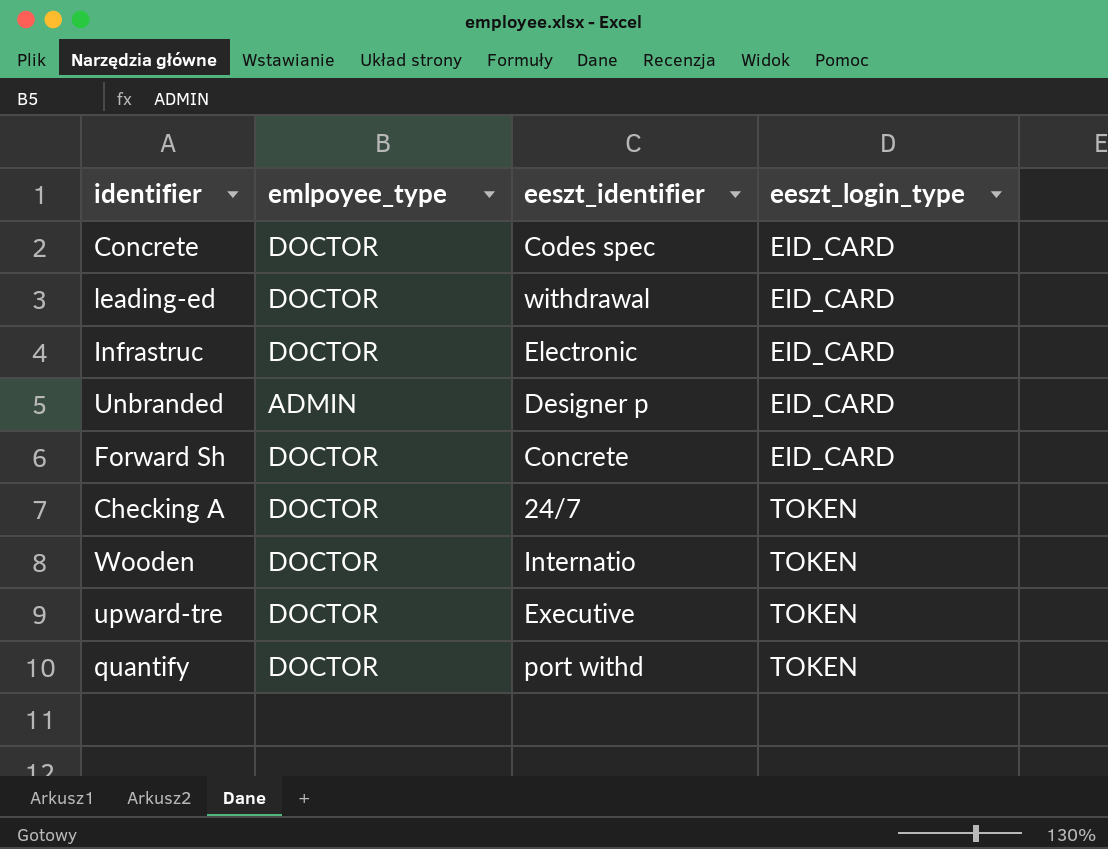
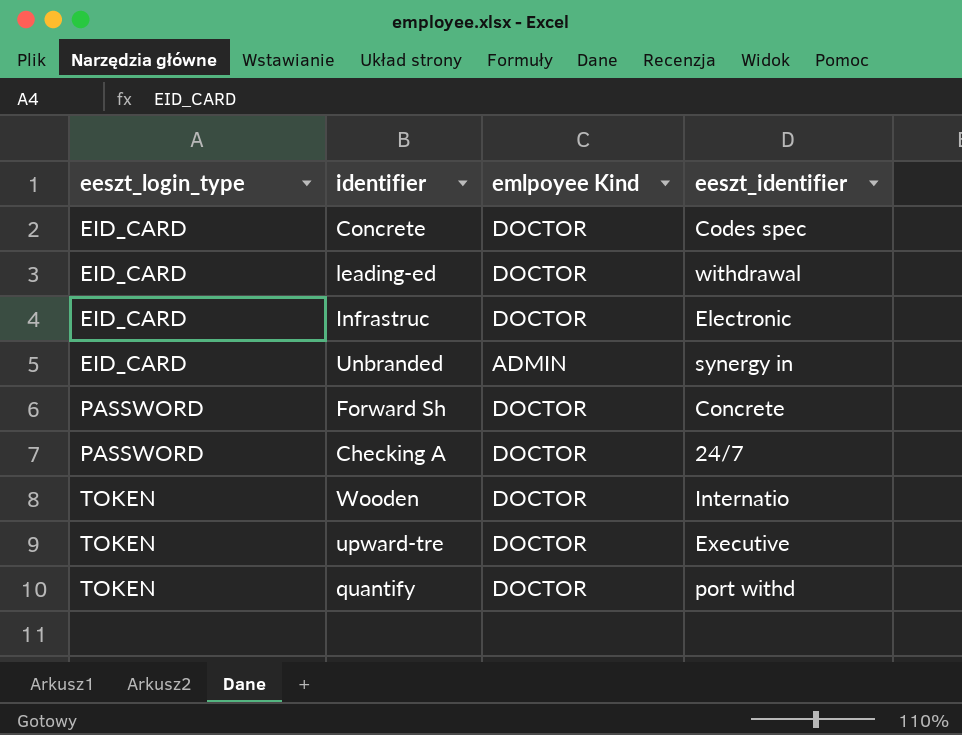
column eeszt_login_type | position: 4 -> 1
column name: emlpoyee_type -> emlpoyee Kind
Unbranded | eeszt_identifier: Designer p -> synergy in
Forward Sh | eeszt_login_type: EID_CARD -> PASSWORD
Checking A | eeszt_login_type: TOKEN -> PASSWORD

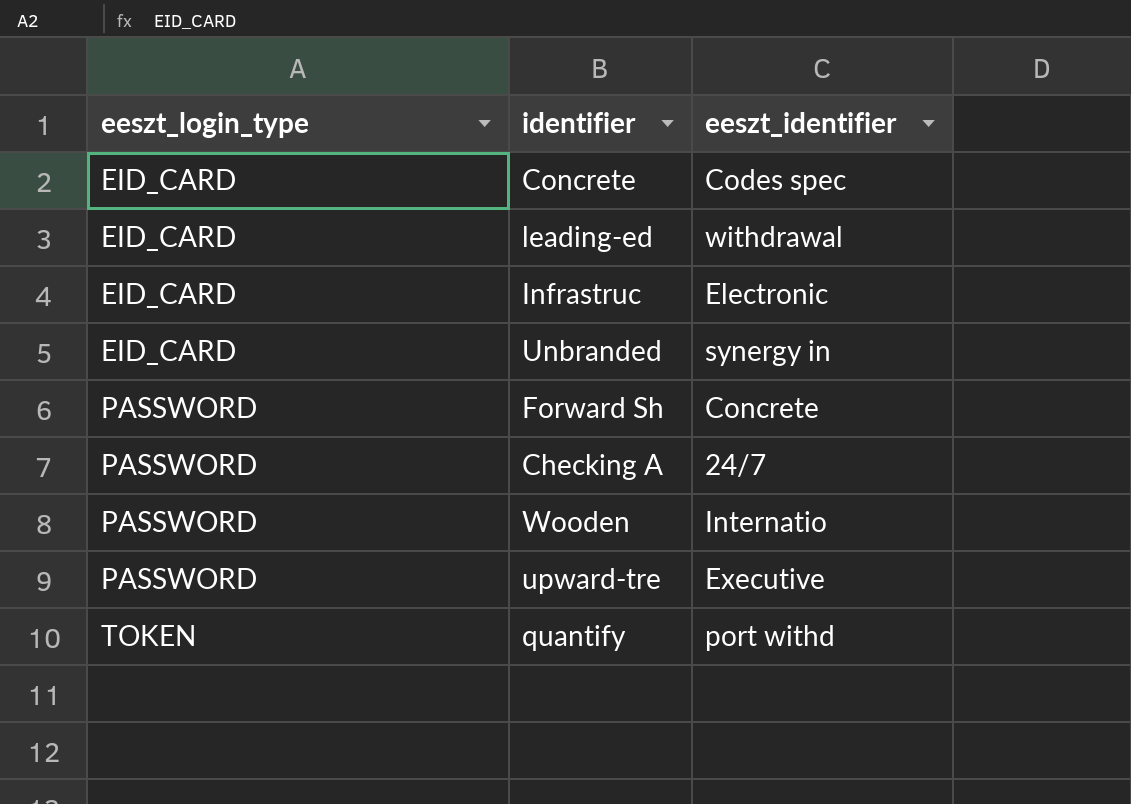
column emlpoyee Kind | position: 3 -> none
Wooden | eeszt_login_type: TOKEN -> PASSWORD
upward-tre | eeszt_login_type: TOKEN -> PASSWORD

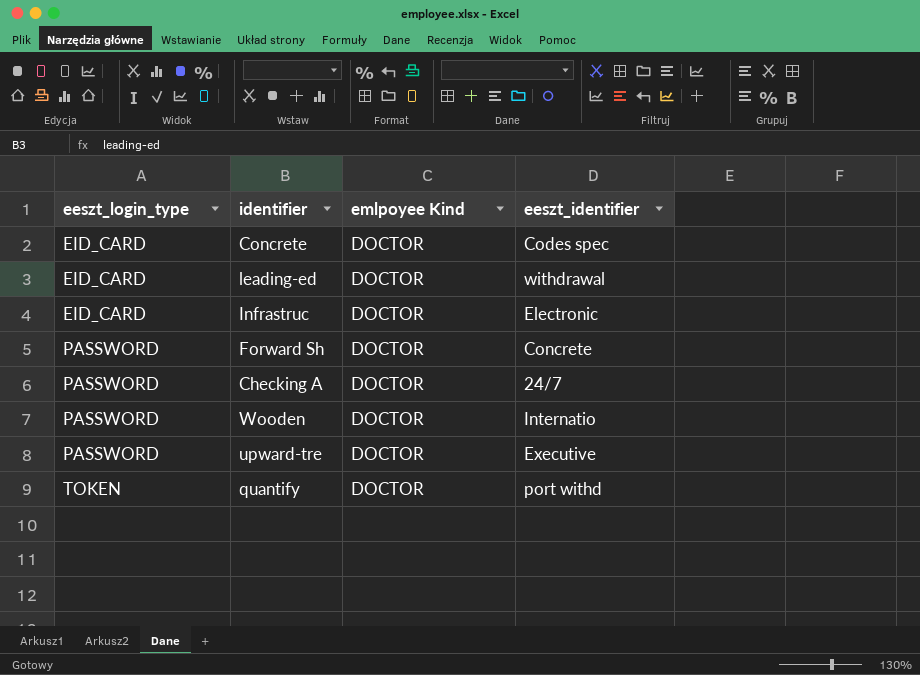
column emlpoyee Kind | position: none -> 3
row Unbranded: EID_CARD | synergy in -> none

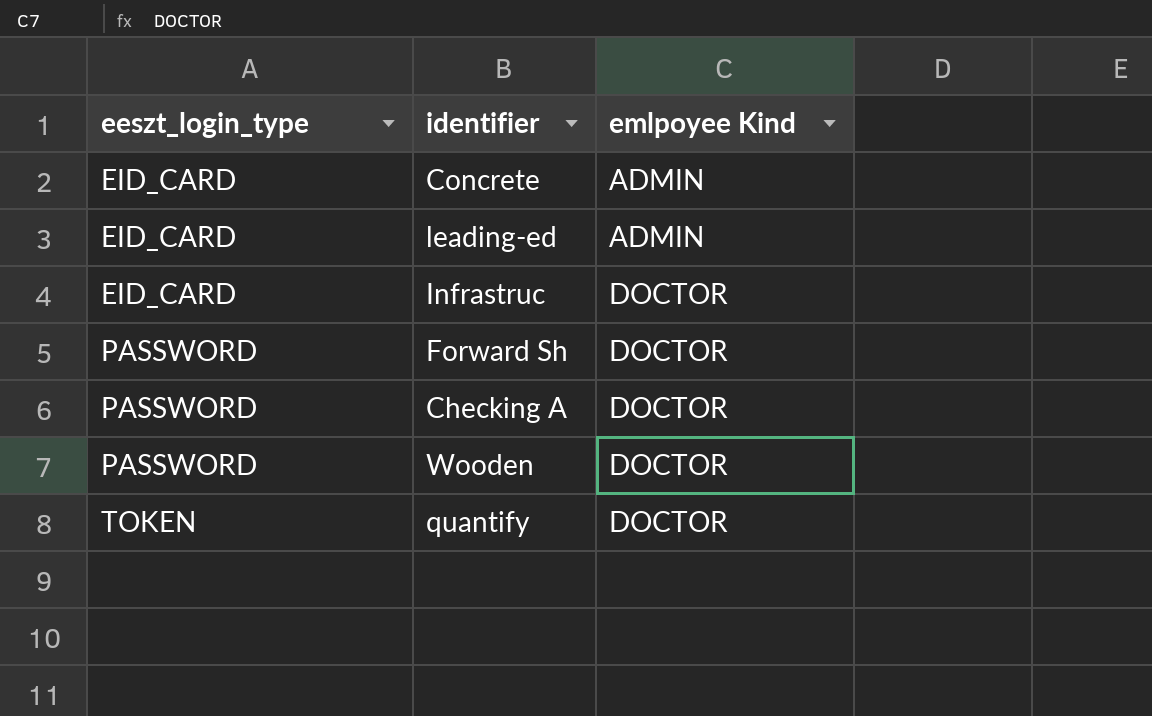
column eeszt_identifier | position: 4 -> none
row upward-tre: PASSWORD | DOCTOR | Executive -> none
Concrete | emlpoyee Kind: DOCTOR -> ADMIN
leading-ed | emlpoyee Kind: DOCTOR -> ADMIN

